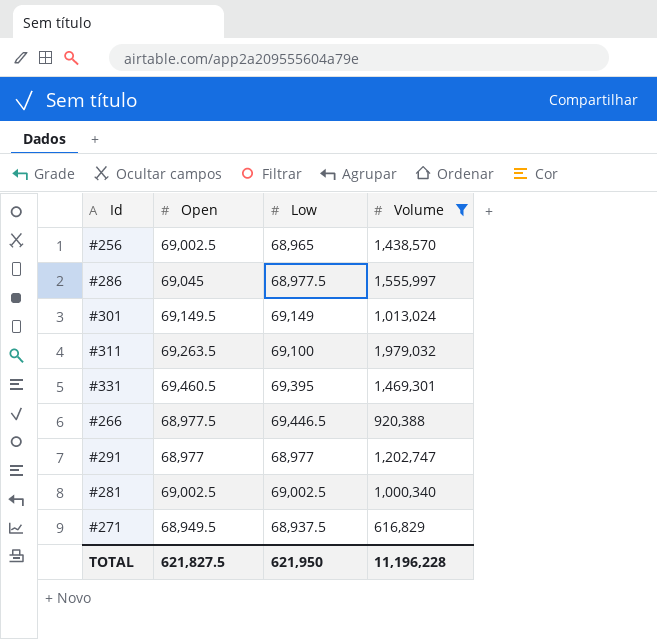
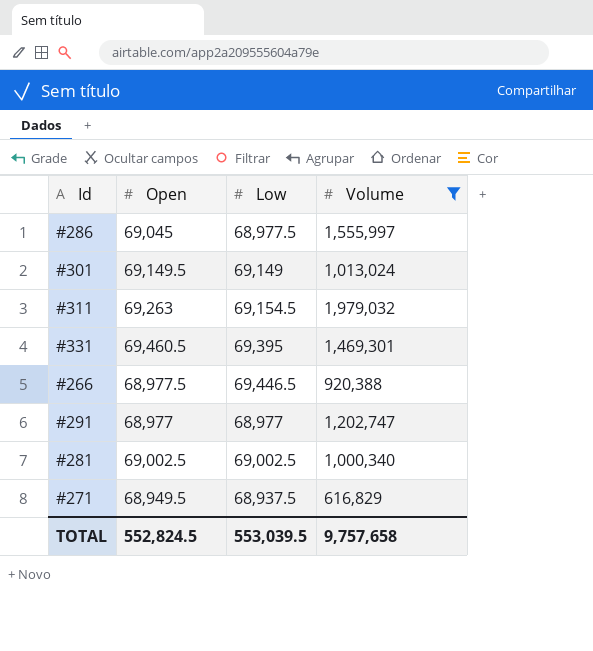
row #256: 69,002.5 | 68,965 | 1,438,570 -> none
#311 | Open: 69,263.5 -> 69,263
#311 | Low: 69,100 -> 69,154.5
TOTAL | Open: 621,827.5 -> 552,824.5
TOTAL | Low: 621,950 -> 553,039.5
TOTAL | Volume: 11,196,228 -> 9,757,658

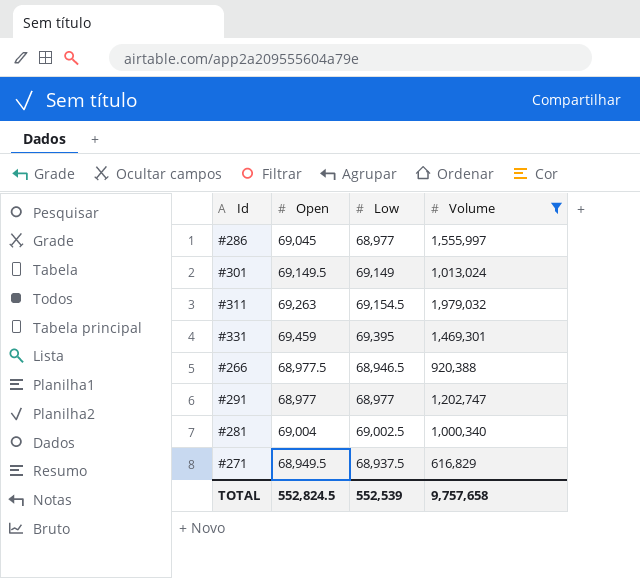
#286 | Low: 68,977.5 -> 68,977
#331 | Open: 69,460.5 -> 69,459
#266 | Low: 69,446.5 -> 68,946.5
#281 | Open: 69,002.5 -> 69,004
TOTAL | Low: 553,039.5 -> 552,539

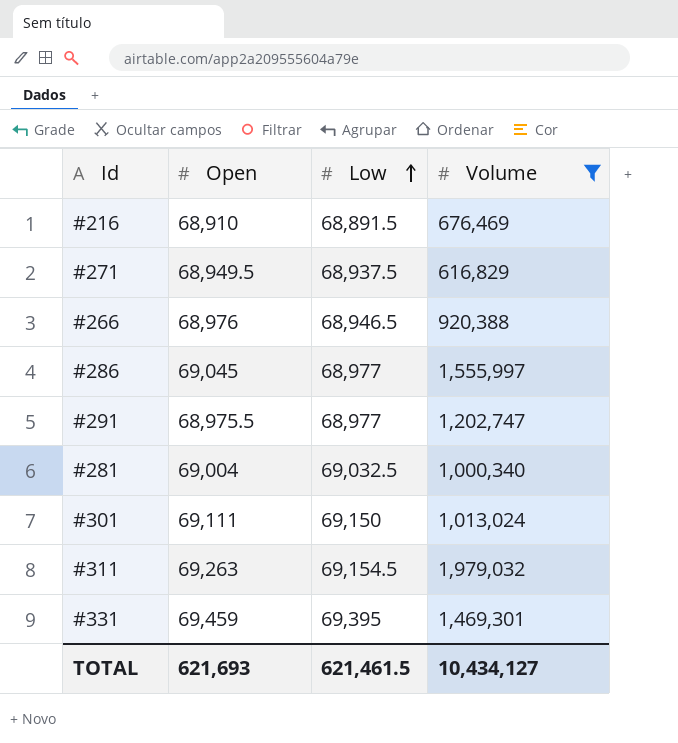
row order: none -> Low ascending
row #216: none -> 68,910 | 68,891.5 | 676,469
#266 | Open: 68,977.5 -> 68,976
#291 | Open: 68,977 -> 68,975.5
#281 | Low: 69,002.5 -> 69,032.5
#301 | Open: 69,149.5 -> 69,111
#301 | Low: 69,149 -> 69,150
TOTAL | Open: 552,824.5 -> 621,693
TOTAL | Low: 552,539 -> 621,461.5
TOTAL | Volume: 9,757,658 -> 10,434,127

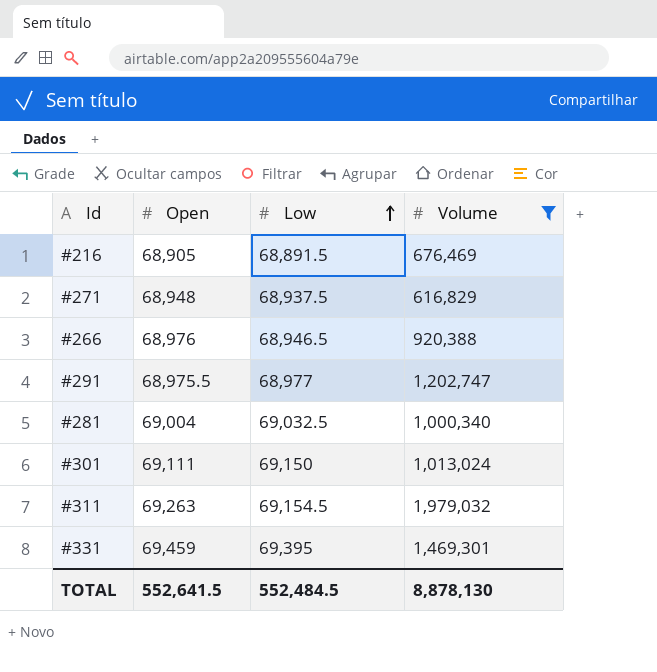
row #286: 69,045 | 68,977 | 1,555,997 -> none
#216 | Open: 68,910 -> 68,905
#271 | Open: 68,949.5 -> 68,948
TOTAL | Open: 621,693 -> 552,641.5
TOTAL | Low: 621,461.5 -> 552,484.5
TOTAL | Volume: 10,434,127 -> 8,878,130

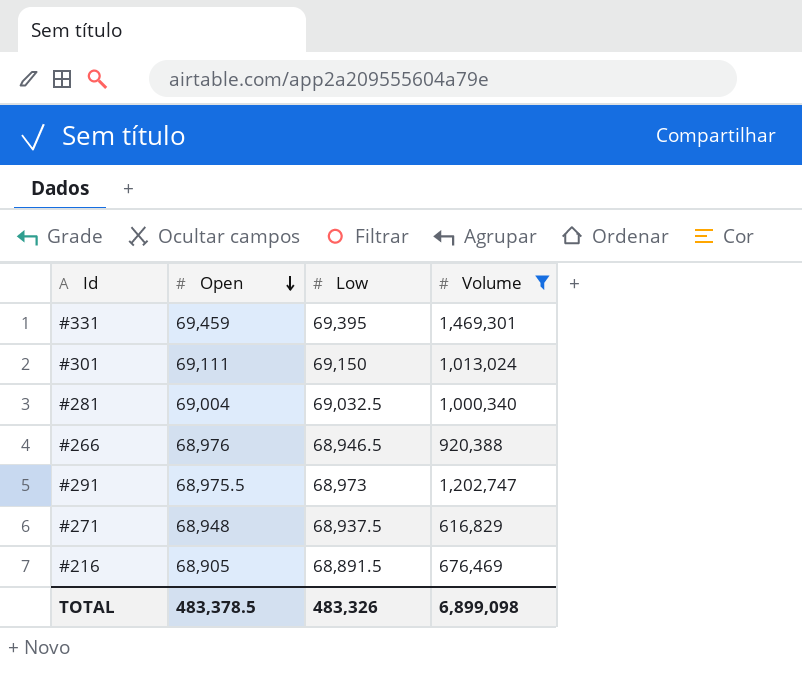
row order: Low ascending -> Open descending
row #311: 69,263 | 69,154.5 | 1,979,032 -> none
#291 | Low: 68,977 -> 68,973
TOTAL | Open: 552,641.5 -> 483,378.5
TOTAL | Low: 552,484.5 -> 483,326
TOTAL | Volume: 8,878,130 -> 6,899,098

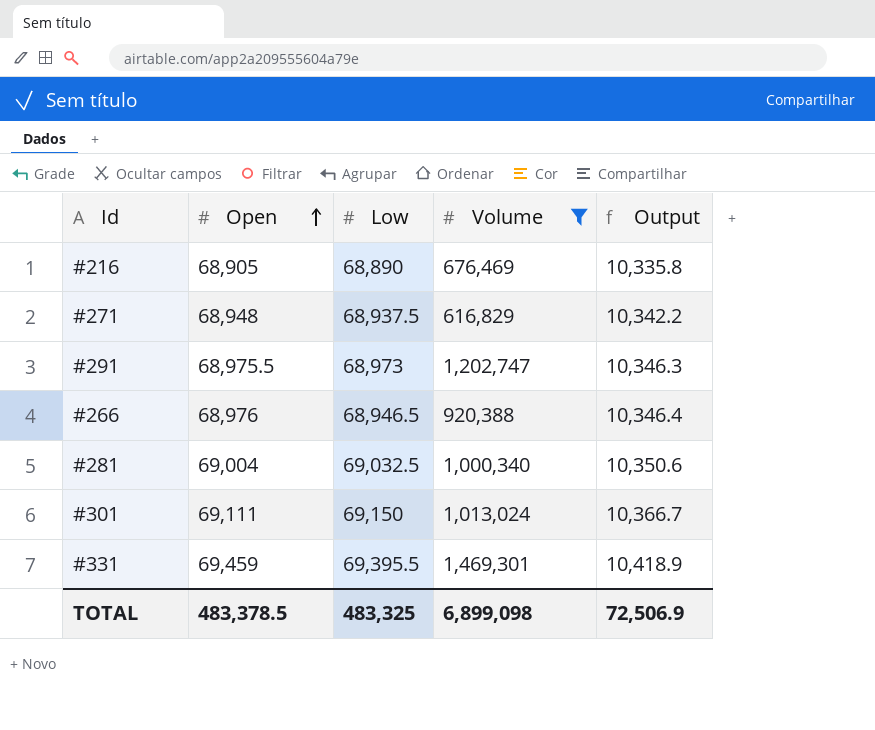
row order: Open descending -> Open ascending
column Output | formula: none -> [Open] * 0.15
#216 | Low: 68,891.5 -> 68,890
#331 | Low: 69,395 -> 69,395.5
TOTAL | Low: 483,326 -> 483,325

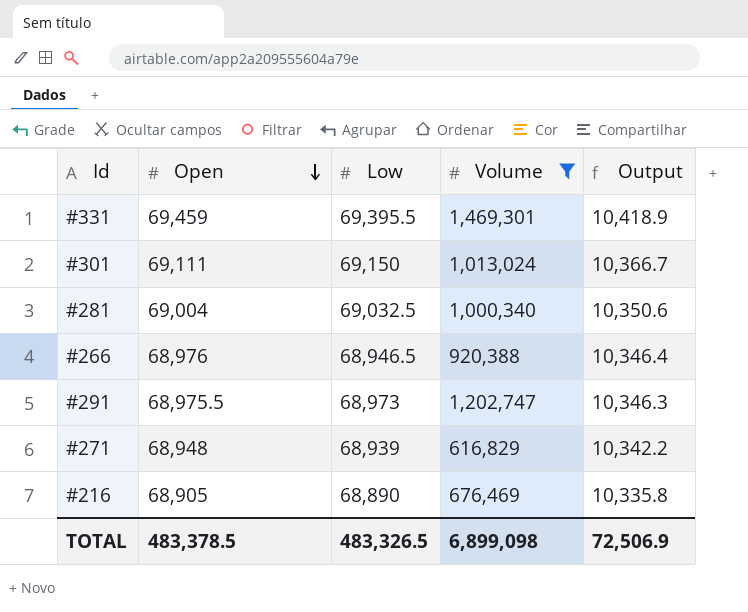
row order: Open ascending -> Open descending
#271 | Low: 68,937.5 -> 68,939
TOTAL | Low: 483,325 -> 483,326.5

